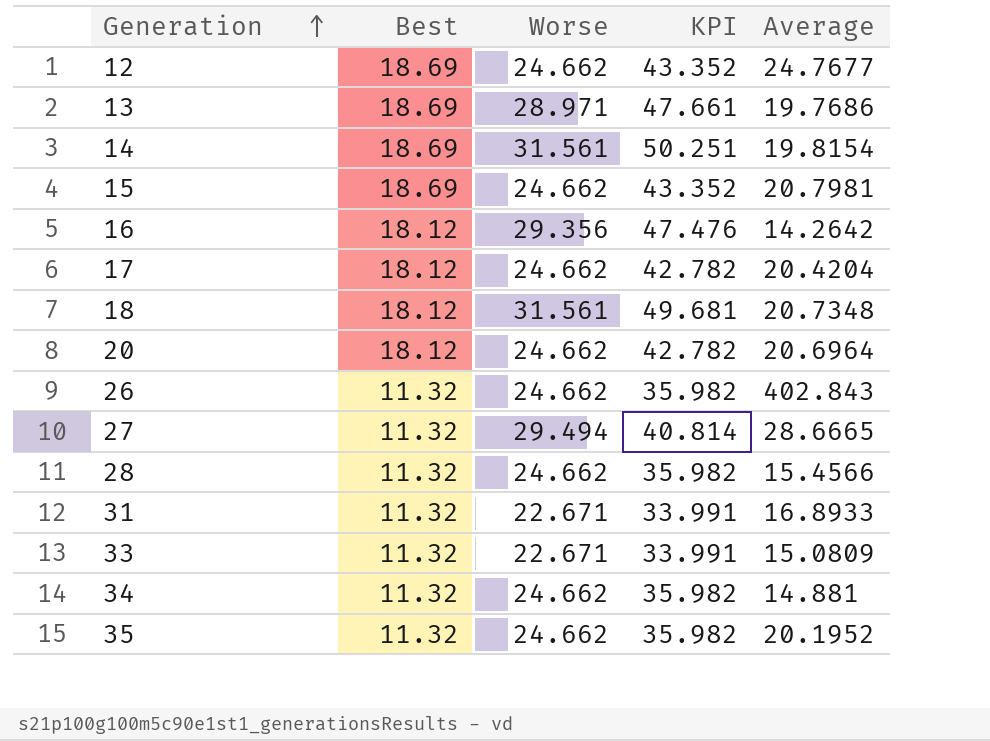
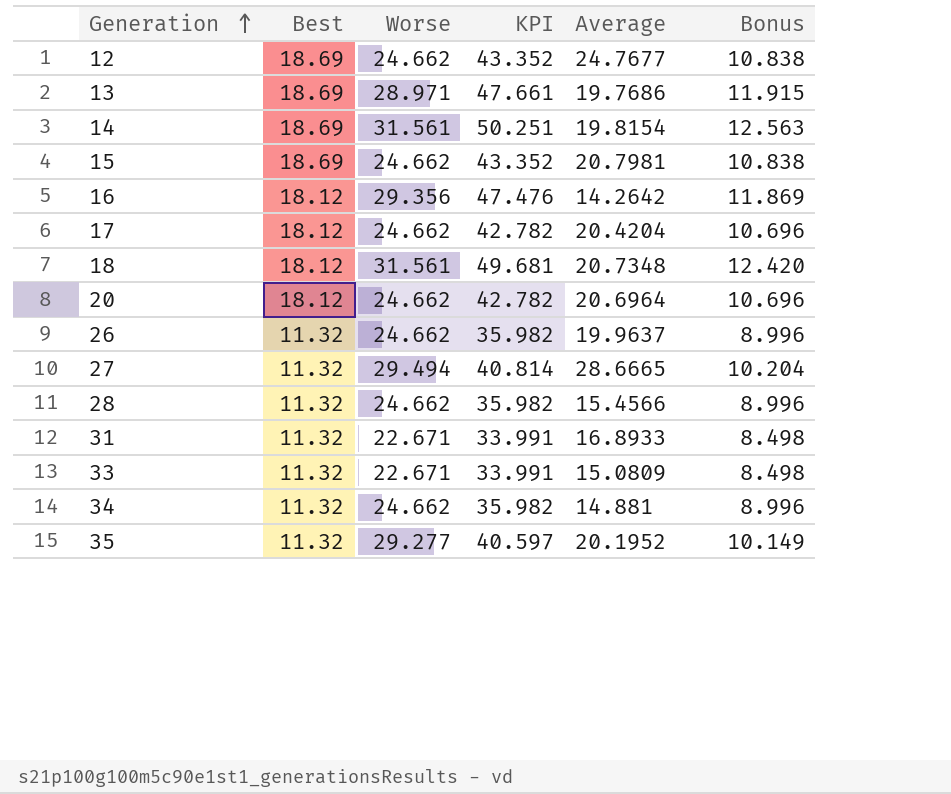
column Bonus | formula: none -> [KPI] * 0.25
26 | Average: 402.843 -> 19.9637
35 | Worse: 24.662 -> 29.277
35 | KPI: 35.982 -> 40.597

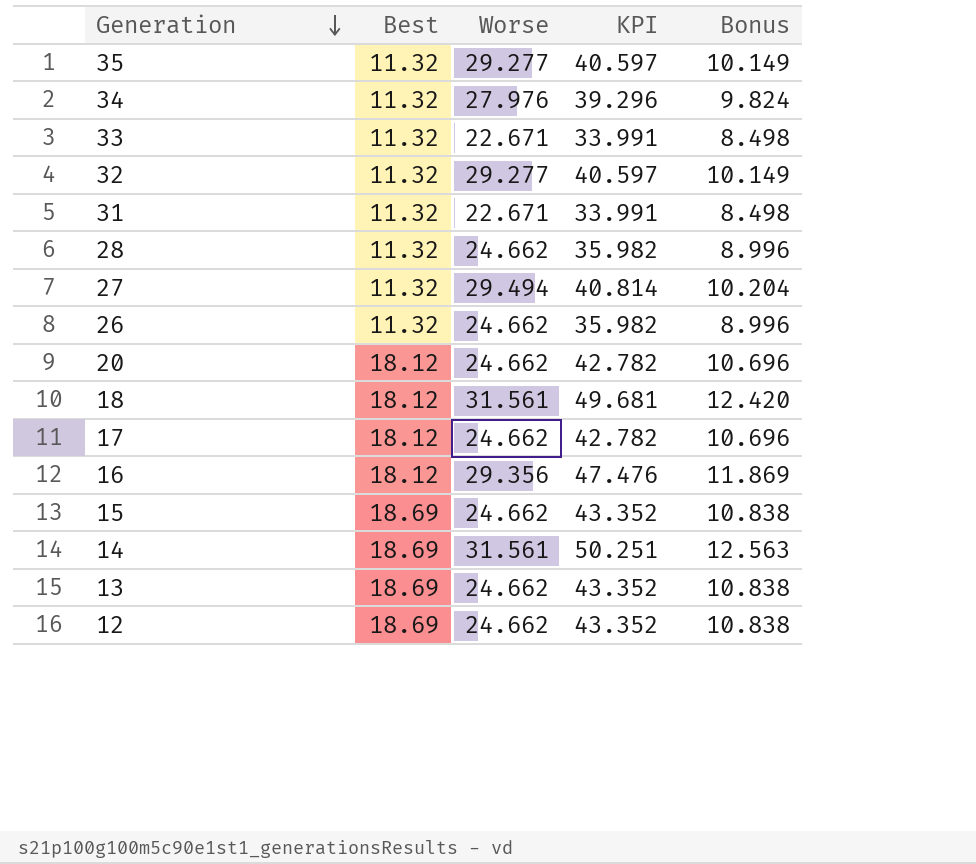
row order: Generation ascending -> Generation descending
column Average | position: 5 -> none
34 | Worse: 24.662 -> 27.976
34 | KPI: 35.982 -> 39.296
34 | Bonus: 8.996 -> 9.824
row 32: none -> 11.32 | 29.277 | 40.597 | 10.149
13 | Worse: 28.971 -> 24.662
13 | KPI: 47.661 -> 43.352
13 | Bonus: 11.915 -> 10.838

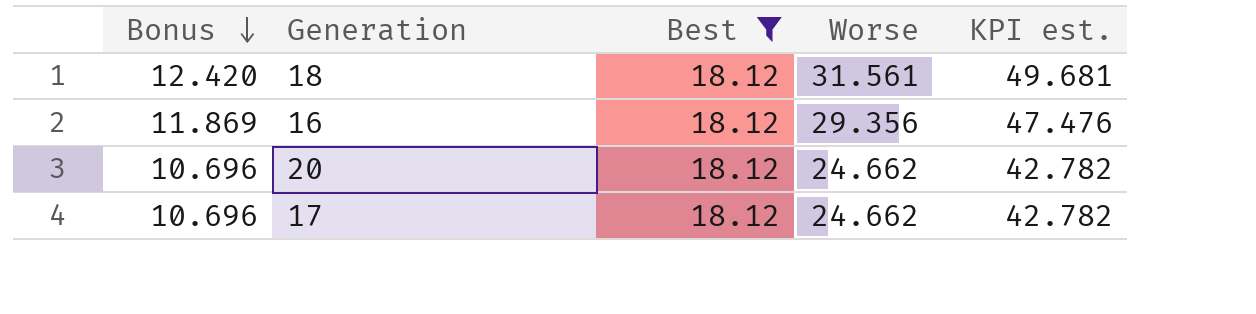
filter: none -> Best = 18.12
row order: Generation descending -> Bonus descending
column Bonus | position: 5 -> 1
column name: KPI -> KPI est.

